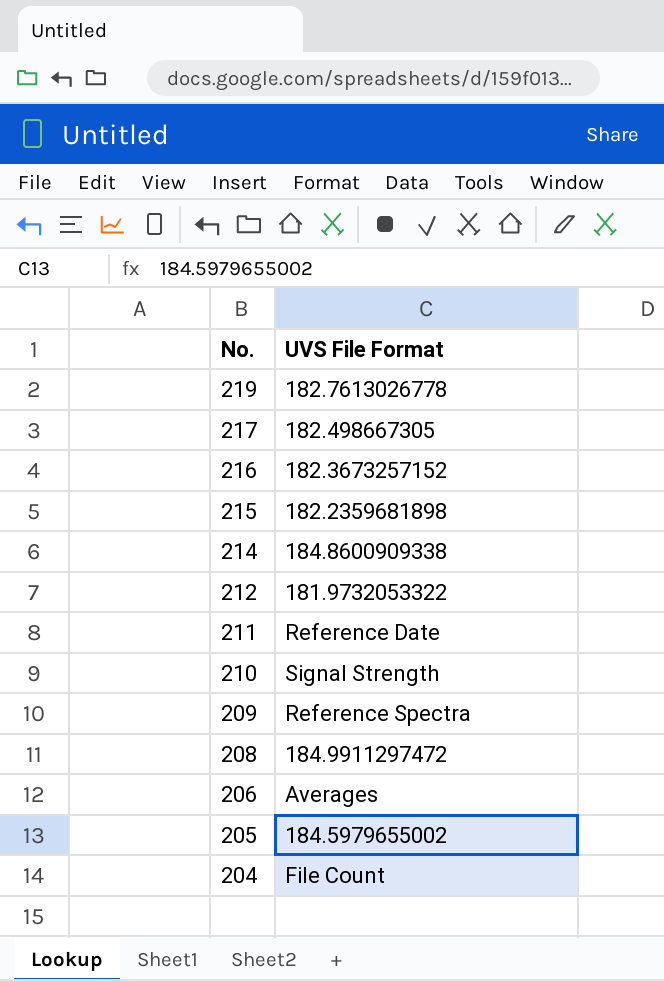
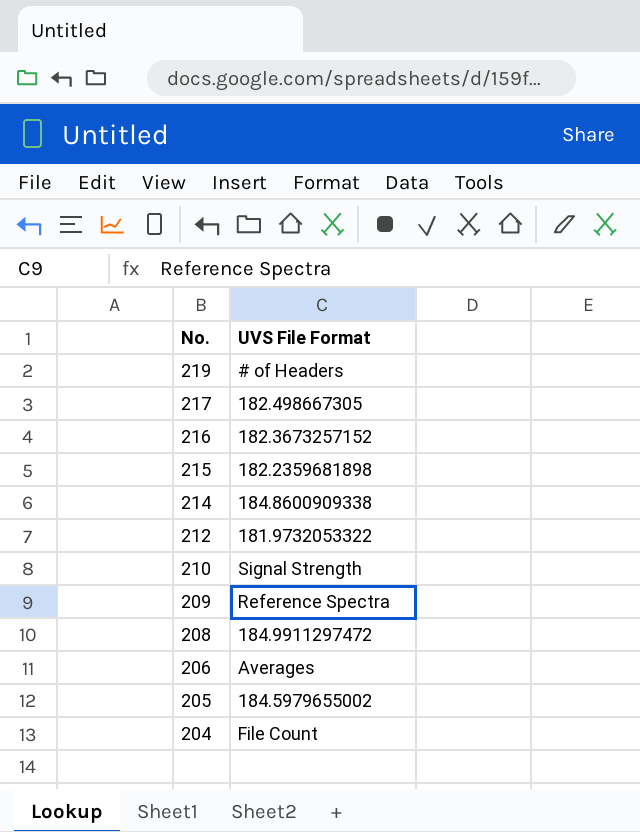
row 211: Reference Date -> none
219 | UVS File Format: 182.7613026778 -> # of Headers

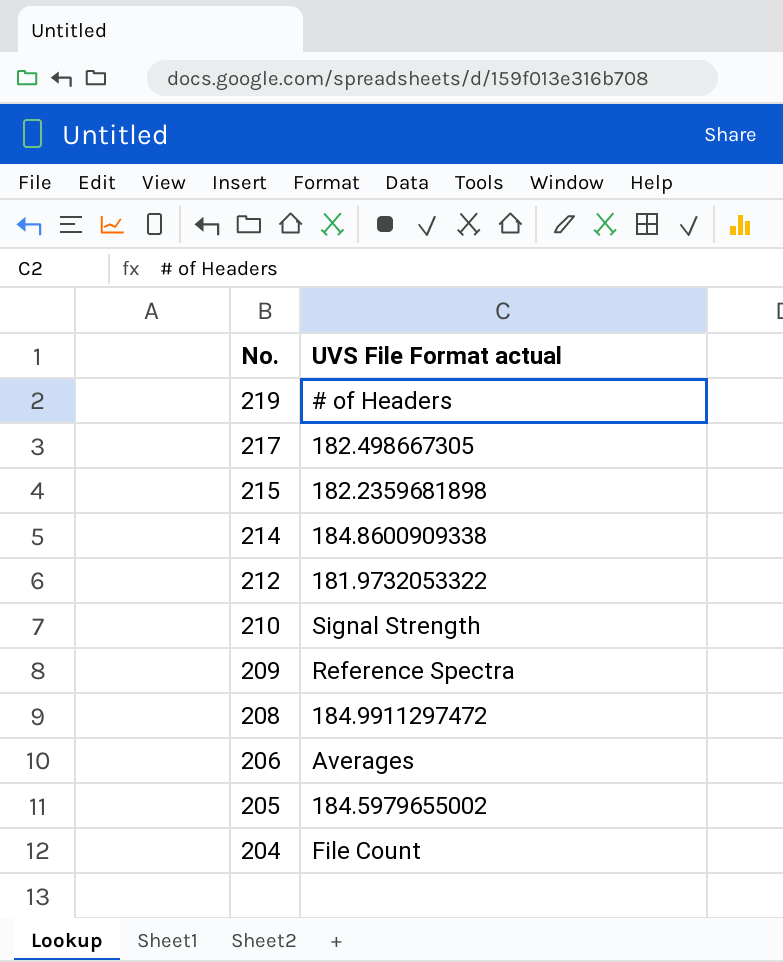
column name: UVS File Format -> UVS File Format actual
row 216: 182.3673257152 -> none

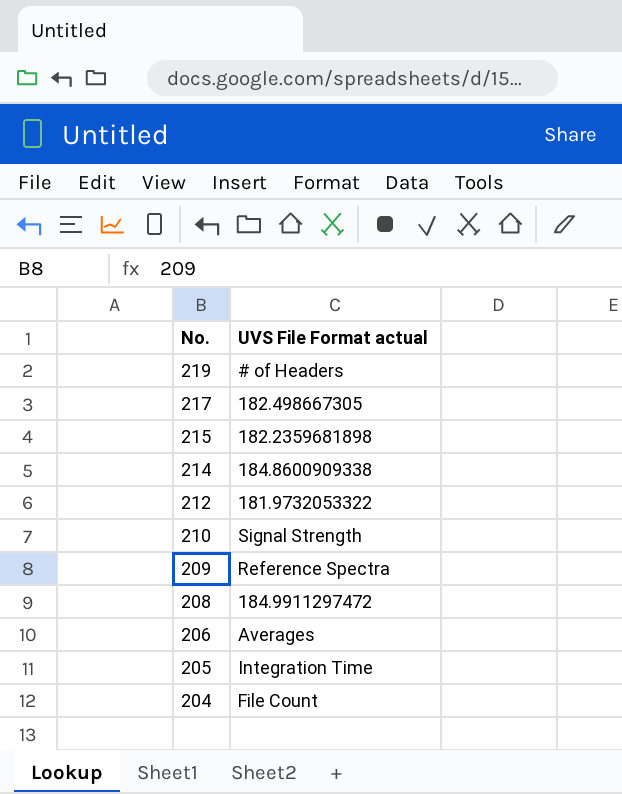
205 | UVS File Format actual: 184.5979655002 -> Integration Time

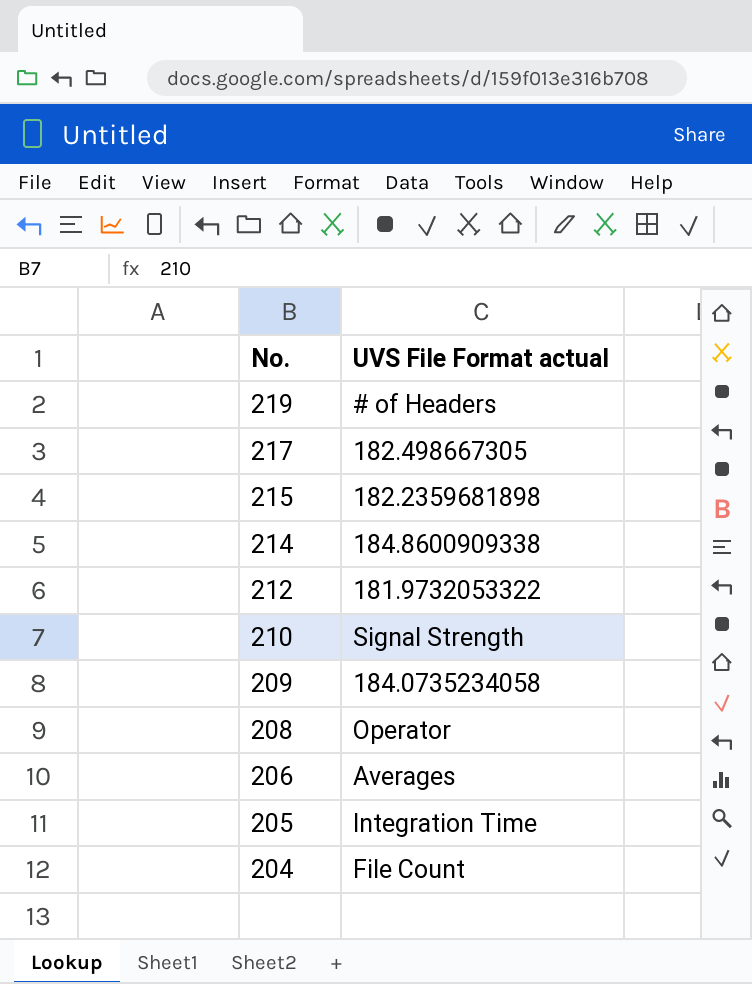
209 | UVS File Format actual: Reference Spectra -> 184.0735234058
208 | UVS File Format actual: 184.9911297472 -> Operator

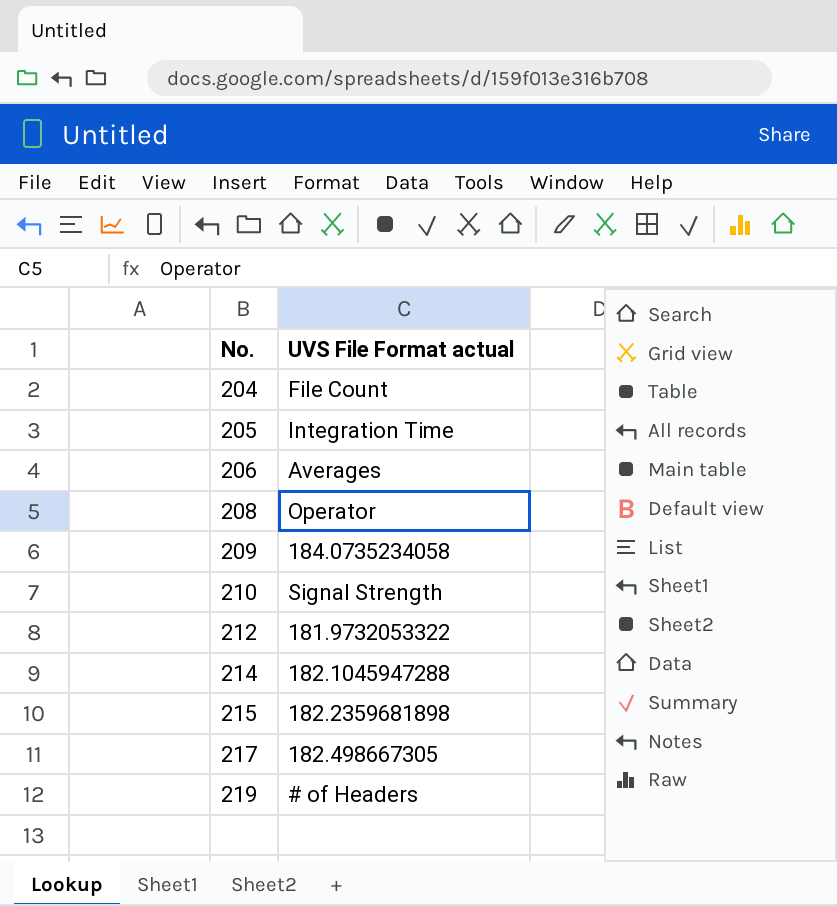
row order: No. descending -> No. ascending
214 | UVS File Format actual: 184.8600909338 -> 182.1045947288

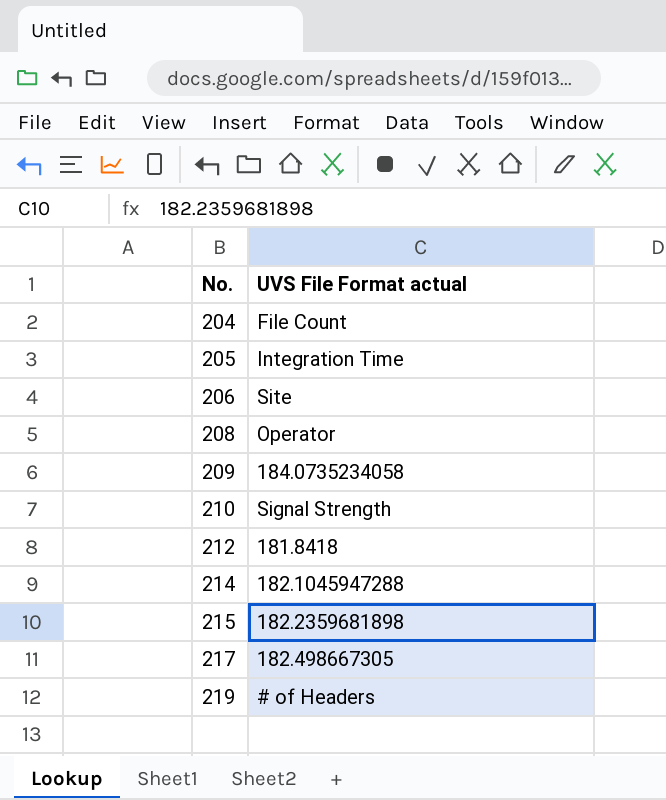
206 | UVS File Format actual: Averages -> Site
212 | UVS File Format actual: 181.9732053322 -> 181.8418

